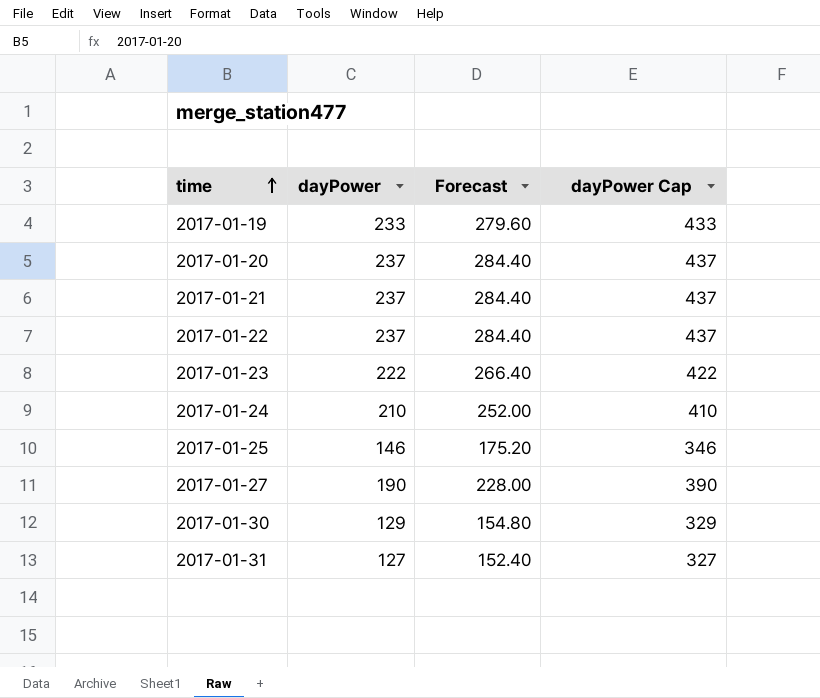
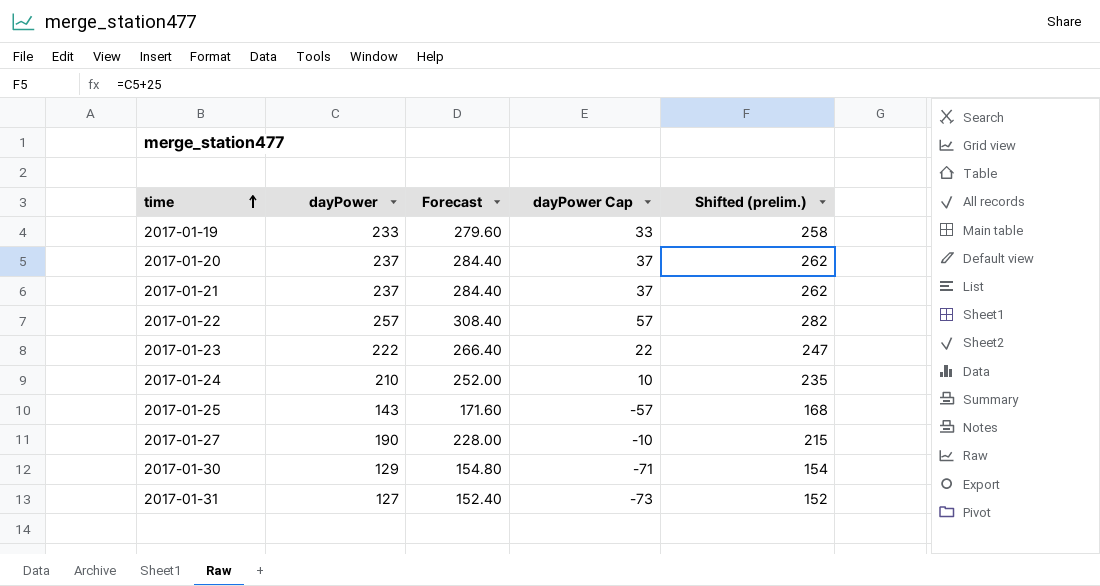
column dayPower Cap | formula: [dayPower] + 200 -> [dayPower] - 200
column Shifted (prelim.) | formula: none -> [dayPower] + 25
2017-01-22 | dayPower: 237 -> 257
2017-01-22 | Forecast: 284.40 -> 308.40
2017-01-25 | dayPower: 146 -> 143
2017-01-25 | Forecast: 175.20 -> 171.60

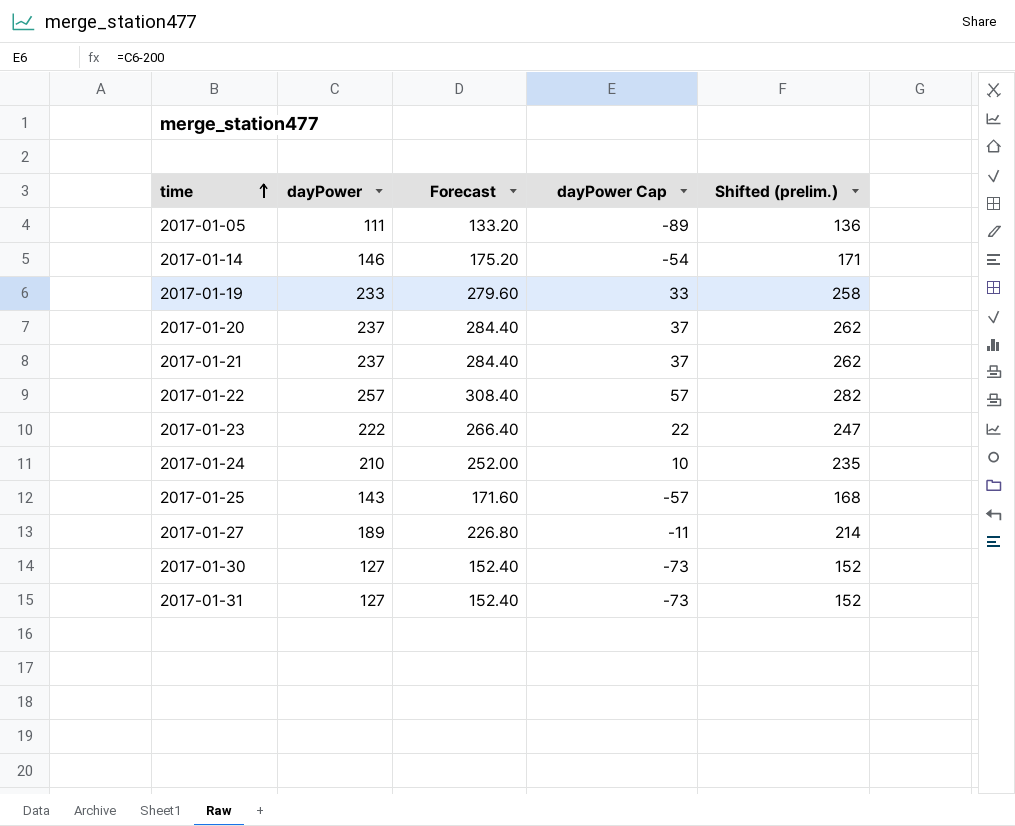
row 2017-01-05: none -> 111 | 133.20 | -89 | 136
row 2017-01-14: none -> 146 | 175.20 | -54 | 171
2017-01-27 | dayPower: 190 -> 189
2017-01-27 | Forecast: 228.00 -> 226.80
2017-01-27 | dayPower Cap: -10 -> -11
2017-01-27 | Shifted (prelim.): 215 -> 214
2017-01-30 | dayPower: 129 -> 127
2017-01-30 | Forecast: 154.80 -> 152.40
2017-01-30 | dayPower Cap: -71 -> -73
2017-01-30 | Shifted (prelim.): 154 -> 152

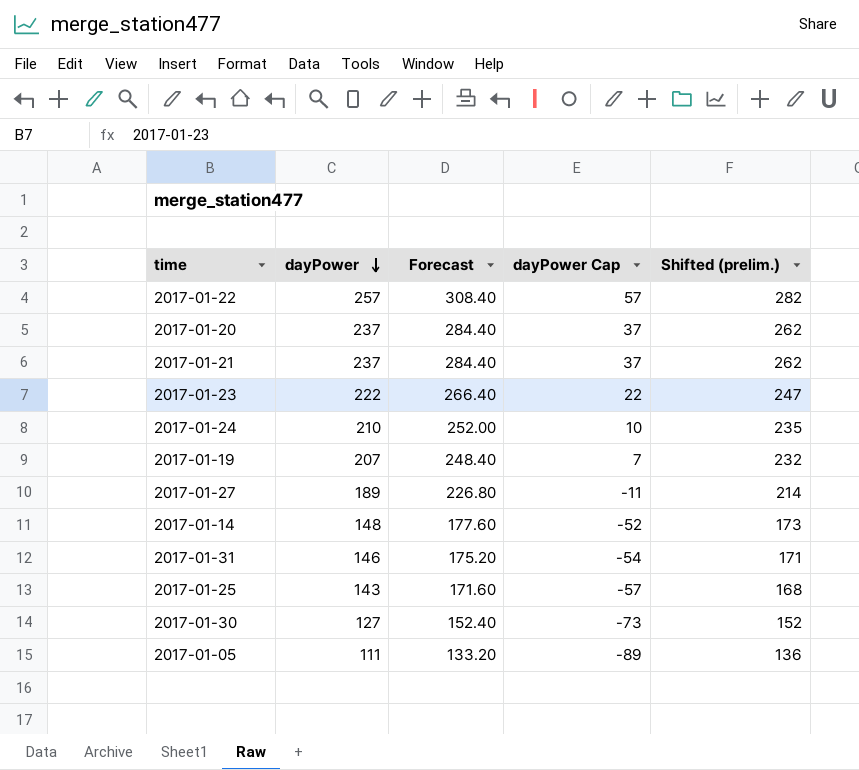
row order: time ascending -> dayPower descending
2017-01-19 | dayPower: 233 -> 207
2017-01-19 | Forecast: 279.60 -> 248.40
2017-01-19 | dayPower Cap: 33 -> 7
2017-01-19 | Shifted (prelim.): 258 -> 232
2017-01-14 | dayPower: 146 -> 148
2017-01-14 | Forecast: 175.20 -> 177.60
2017-01-14 | dayPower Cap: -54 -> -52
2017-01-14 | Shifted (prelim.): 171 -> 173
2017-01-31 | dayPower: 127 -> 146
2017-01-31 | Forecast: 152.40 -> 175.20
2017-01-31 | dayPower Cap: -73 -> -54
2017-01-31 | Shifted (prelim.): 152 -> 171

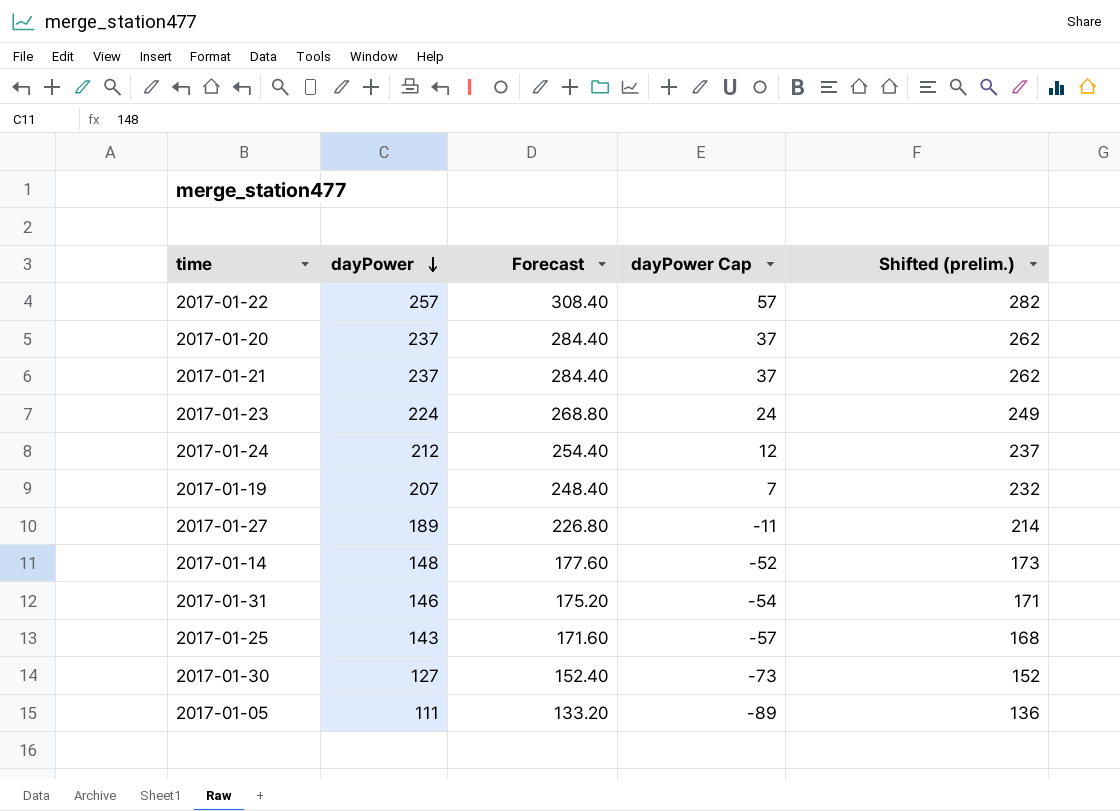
2017-01-23 | dayPower: 222 -> 224
2017-01-23 | Forecast: 266.40 -> 268.80
2017-01-23 | dayPower Cap: 22 -> 24
2017-01-23 | Shifted (prelim.): 247 -> 249
2017-01-24 | dayPower: 210 -> 212
2017-01-24 | Forecast: 252.00 -> 254.40
2017-01-24 | dayPower Cap: 10 -> 12
2017-01-24 | Shifted (prelim.): 235 -> 237

